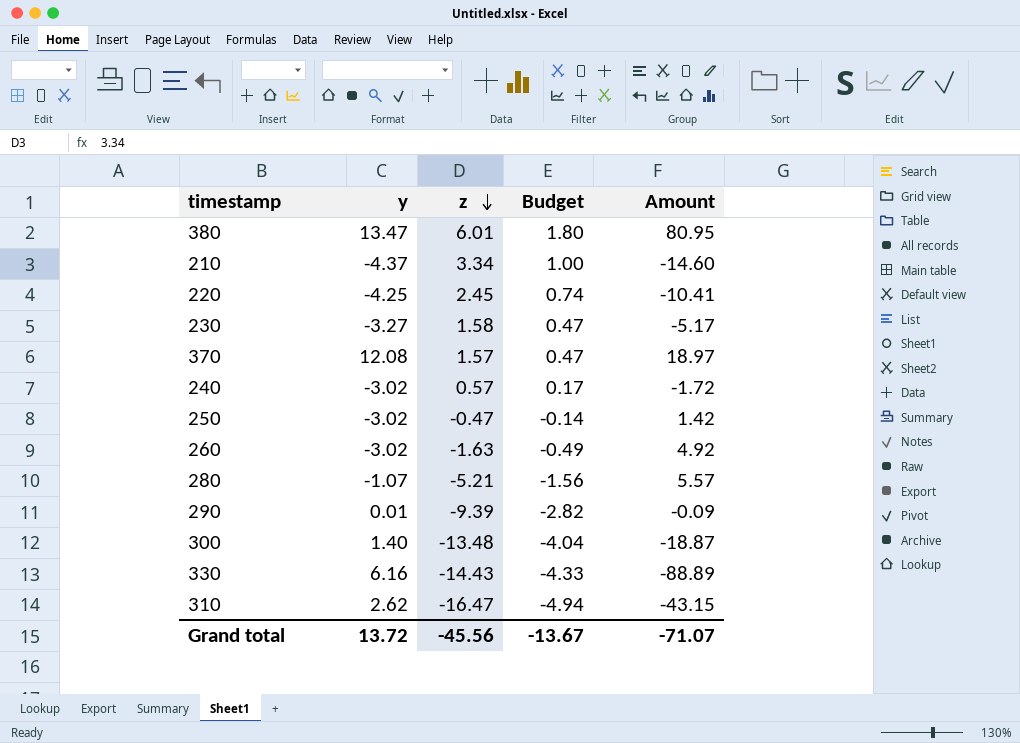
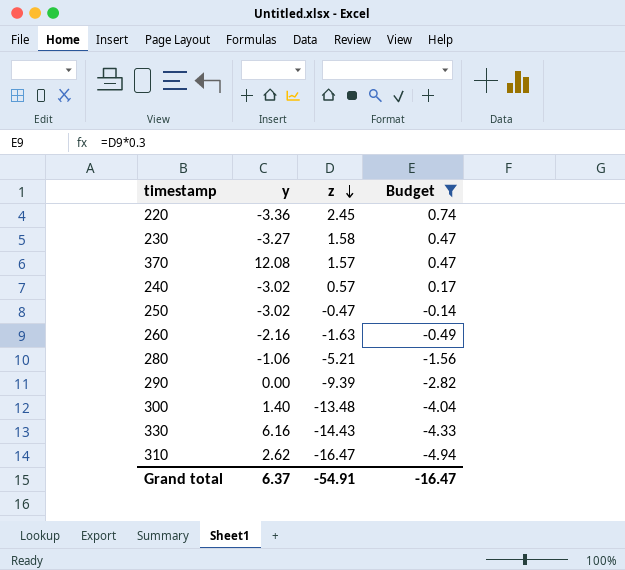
filter: none -> Budget <= 0.74
column Amount | formula: [y] * [z] -> none
220 | y: -4.25 -> -3.36
260 | y: -3.02 -> -2.16
280 | y: -1.07 -> -1.06
290 | y: 0.01 -> 0.00
Grand total | y: 13.72 -> 6.37
Grand total | z: -45.56 -> -54.91
Grand total | Budget: -13.67 -> -16.47

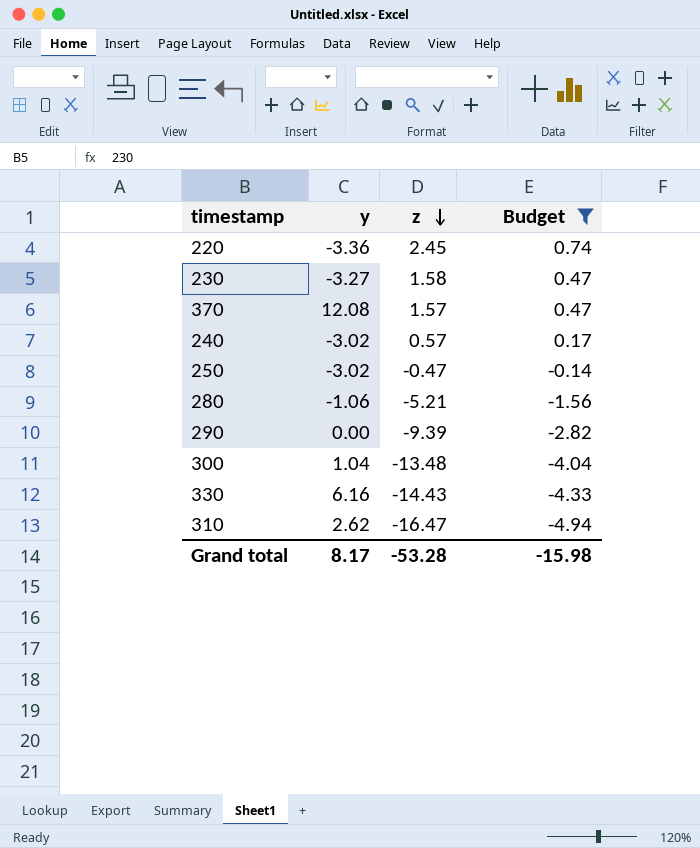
row 260: -2.16 | -1.63 | -0.49 -> none
300 | y: 1.40 -> 1.04
Grand total | y: 6.37 -> 8.17
Grand total | z: -54.91 -> -53.28
Grand total | Budget: -16.47 -> -15.98

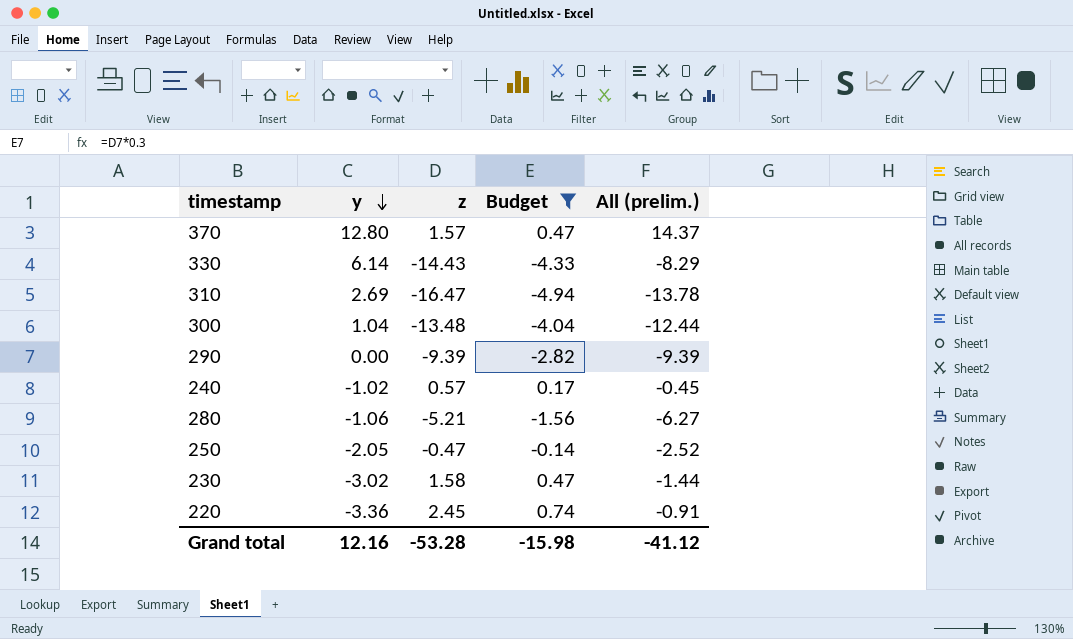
row order: z descending -> y descending
column All (prelim.) | formula: none -> [y] + [z]
370 | y: 12.08 -> 12.80
330 | y: 6.16 -> 6.14
310 | y: 2.62 -> 2.69
240 | y: -3.02 -> -1.02
250 | y: -3.02 -> -2.05
230 | y: -3.27 -> -3.02
Grand total | y: 8.17 -> 12.16

